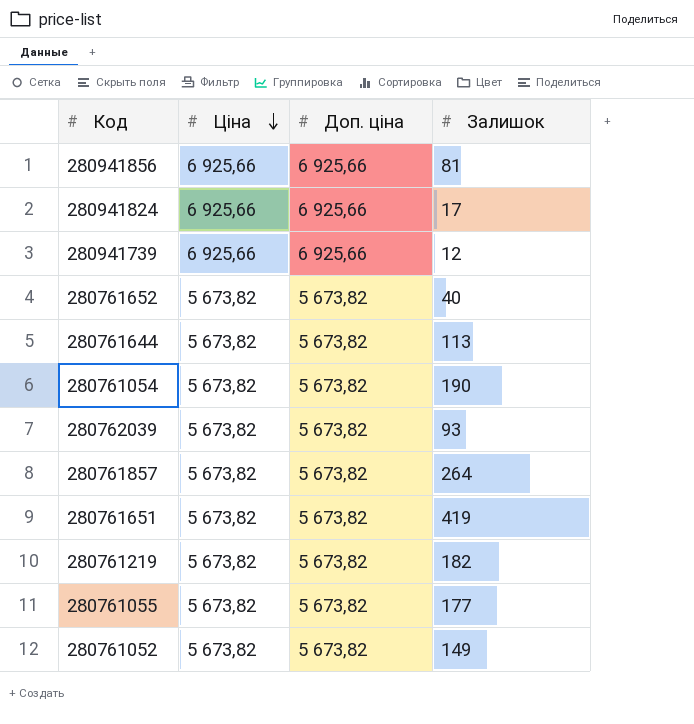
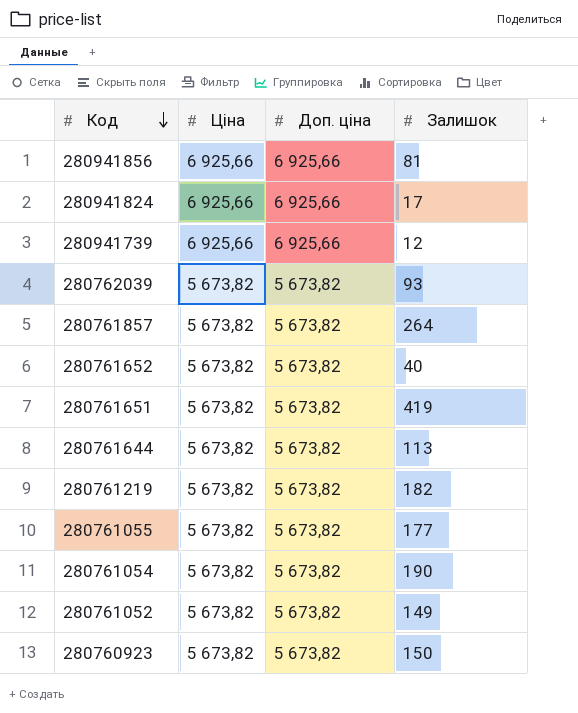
row order: Ціна descending -> Код descending
row 280760923: none -> 5 673,82 | 5 673,82 | 150

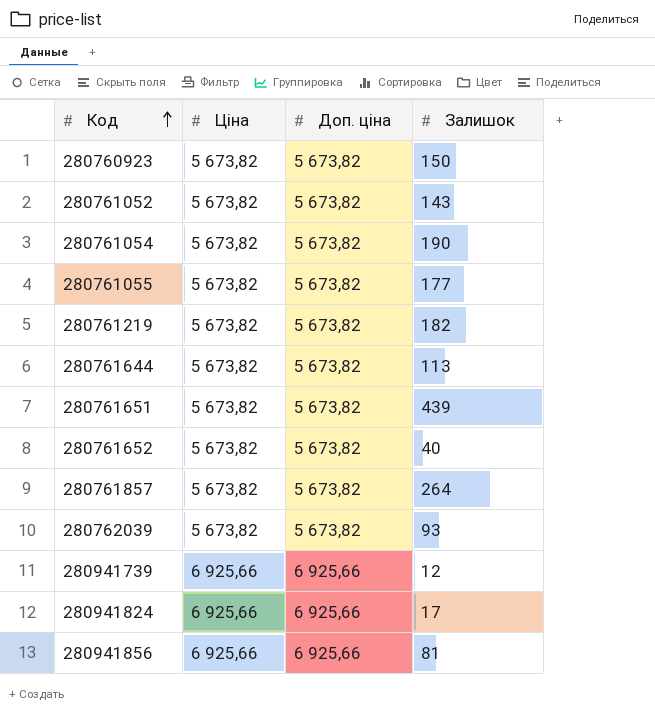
row order: Код descending -> Код ascending
280761052 | Залишок: 149 -> 143
280761651 | Залишок: 419 -> 439

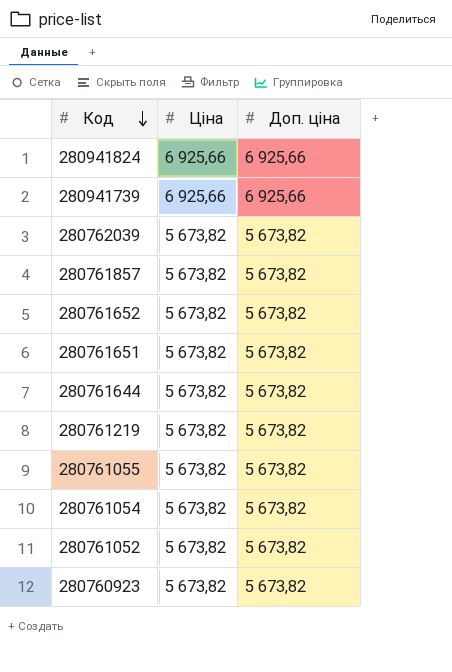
row order: Код ascending -> Код descending
column Залишок | position: 4 -> none
row 280941856: 6 925,66 | 6 925,66 | 81 -> none

